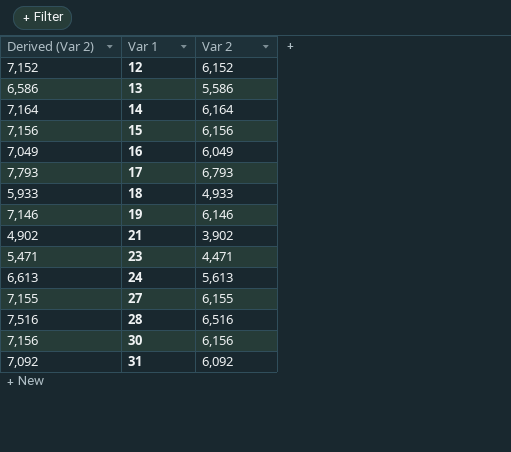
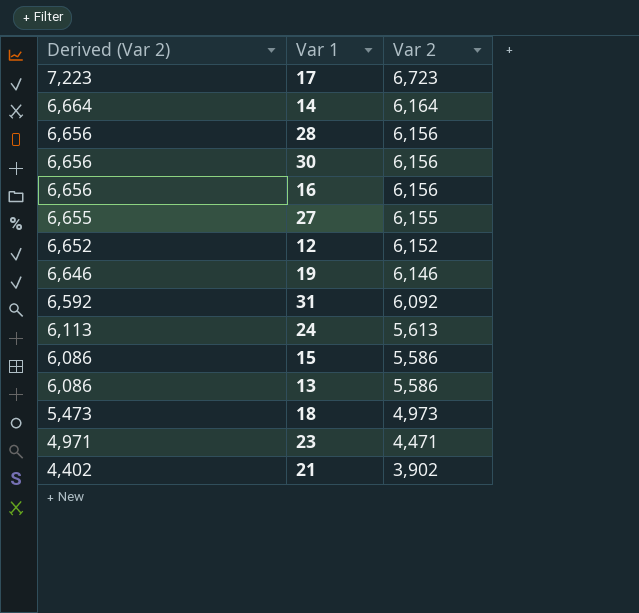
row order: Var 1 ascending -> Derived (Var 2) descending
column Derived (Var 2) | formula: [Var 2] + 1000 -> [Var 2] + 500
17 | Var 2: 6,793 -> 6,723
28 | Var 2: 6,516 -> 6,156
16 | Var 2: 6,049 -> 6,156
15 | Var 2: 6,156 -> 5,586
18 | Var 2: 4,933 -> 4,973

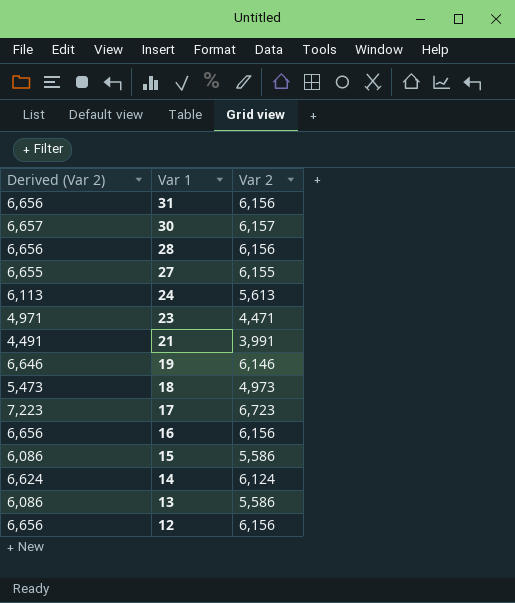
row order: Derived (Var 2) descending -> Var 1 descending
31 | Derived (Var 2): 6,592 -> 6,656
31 | Var 2: 6,092 -> 6,156
30 | Derived (Var 2): 6,656 -> 6,657
30 | Var 2: 6,156 -> 6,157
21 | Derived (Var 2): 4,402 -> 4,491
21 | Var 2: 3,902 -> 3,991
14 | Derived (Var 2): 6,664 -> 6,624
14 | Var 2: 6,164 -> 6,124
12 | Derived (Var 2): 6,652 -> 6,656
12 | Var 2: 6,152 -> 6,156

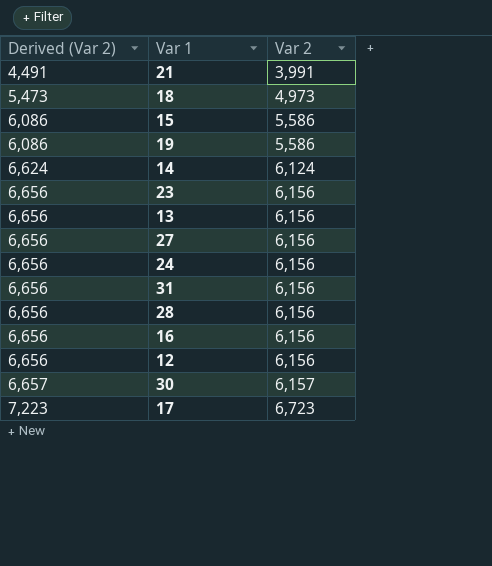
row order: Var 1 descending -> Derived (Var 2) ascending
19 | Derived (Var 2): 6,646 -> 6,086
19 | Var 2: 6,146 -> 5,586
23 | Derived (Var 2): 4,971 -> 6,656
23 | Var 2: 4,471 -> 6,156
13 | Derived (Var 2): 6,086 -> 6,656
13 | Var 2: 5,586 -> 6,156
27 | Derived (Var 2): 6,655 -> 6,656
27 | Var 2: 6,155 -> 6,156
24 | Derived (Var 2): 6,113 -> 6,656
24 | Var 2: 5,613 -> 6,156

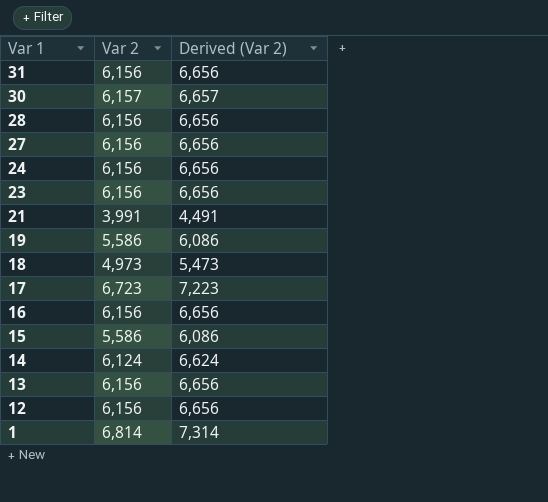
row order: Derived (Var 2) ascending -> Var 1 descending
column Derived (Var 2) | position: 1 -> 3
row 1: none -> 6,814 | 7,314

